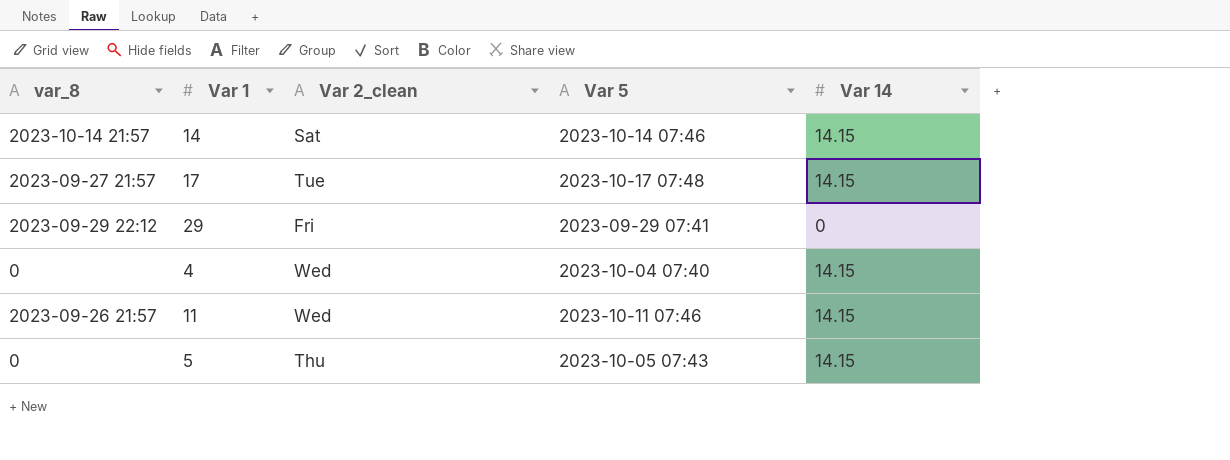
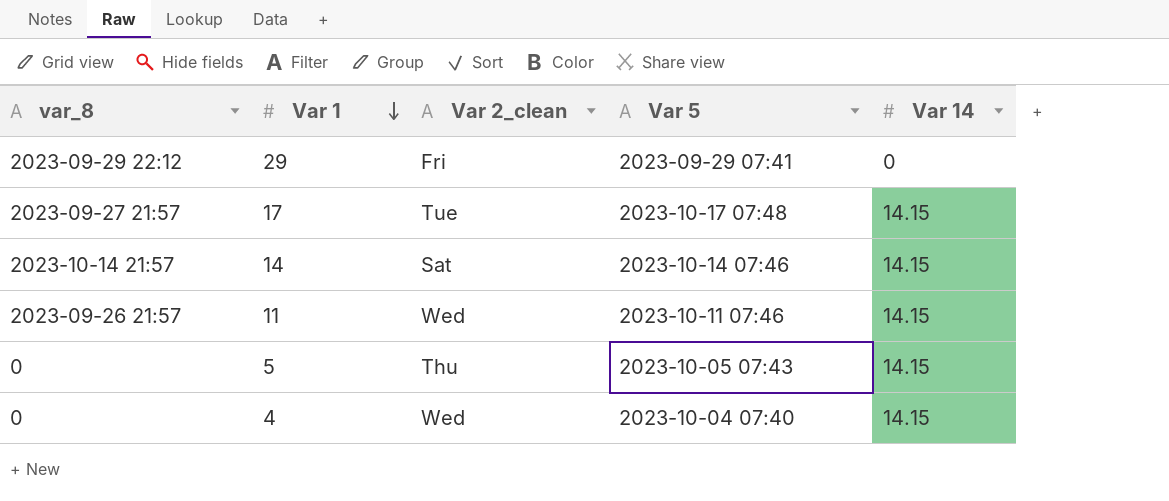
row order: none -> Var 1 descending

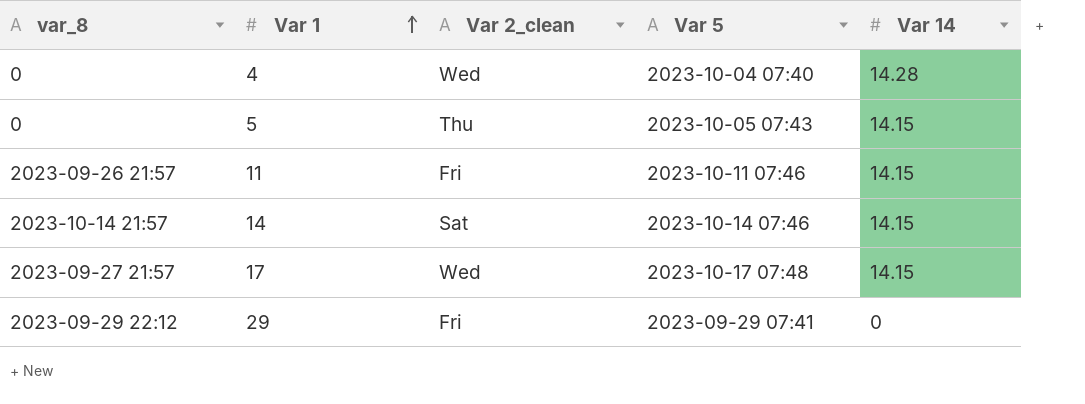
row order: Var 1 descending -> Var 1 ascending
4 | Var 14: 14.15 -> 14.28
11 | Var 2_clean: Wed -> Fri
17 | Var 2_clean: Tue -> Wed

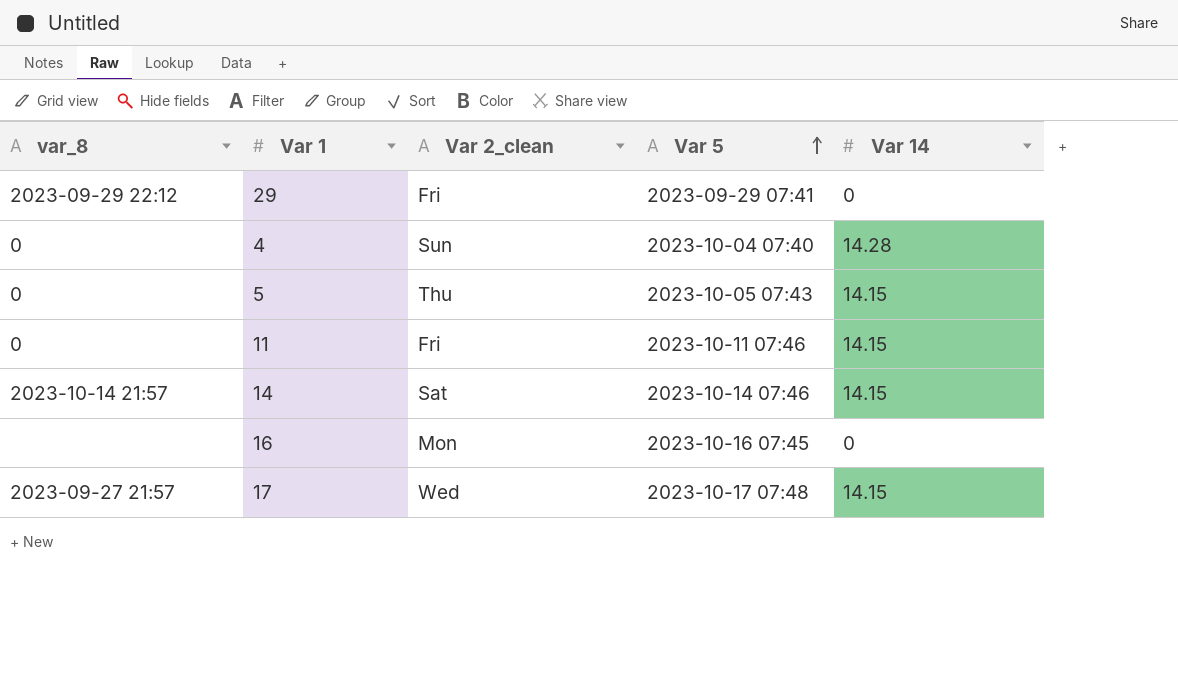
row order: Var 1 ascending -> Var 5 ascending
4 | Var 2_clean: Wed -> Sun
11 | var_8: 2023-09-26 21:57 -> 0
row 16: none -> none | Mon | 2023-10-16 07:45 | 0

